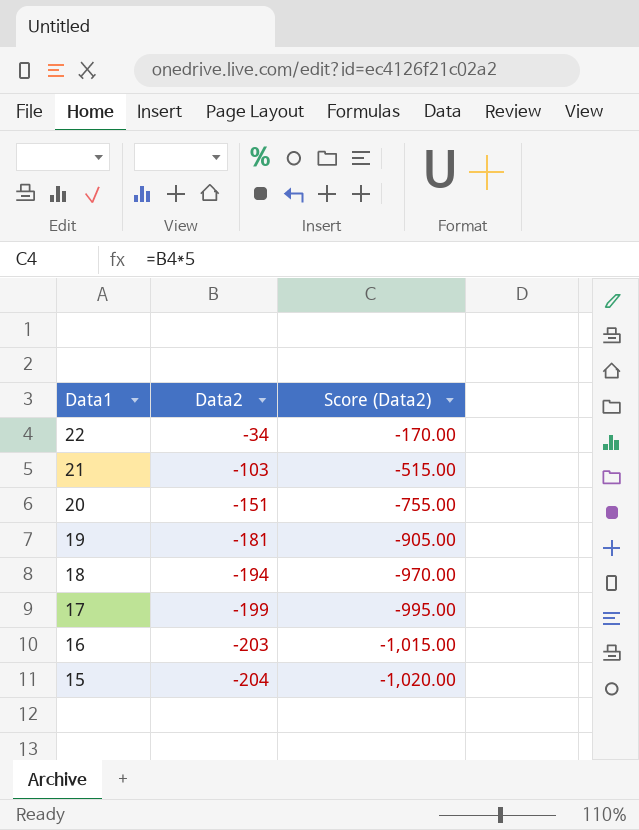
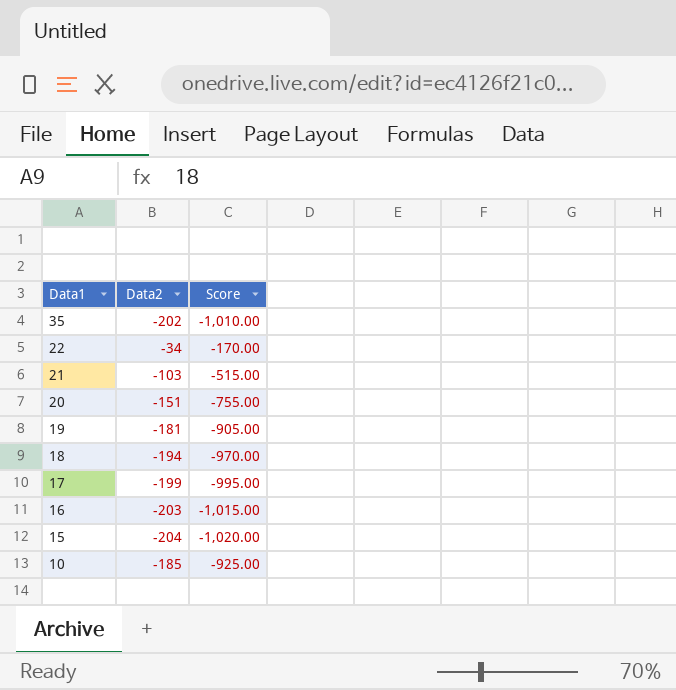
column name: Score (Data2) -> Score
row 35: none -> -202 | -1,010.00
row 10: none -> -185 | -925.00

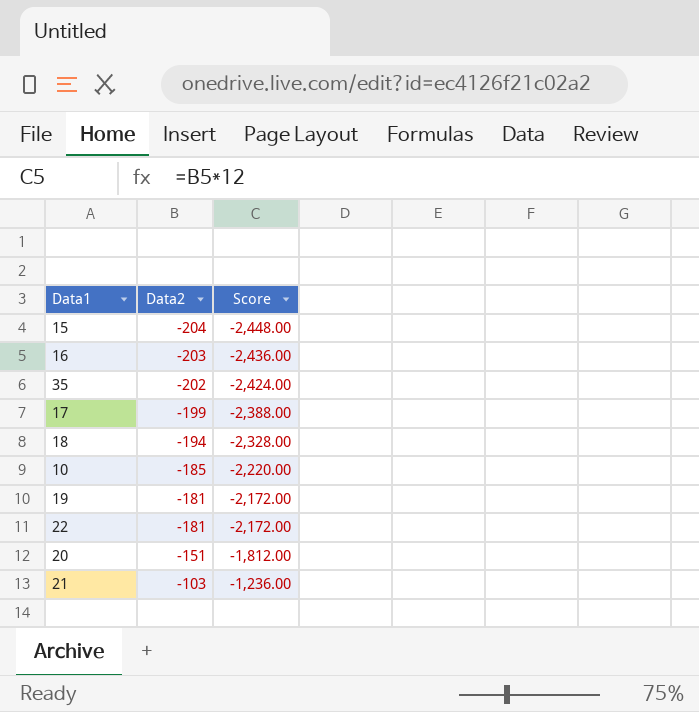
row order: Data1 descending -> Data2 ascending
column Score | formula: [Data2] * 5 -> [Data2] * 12
22 | Data2: -34 -> -181

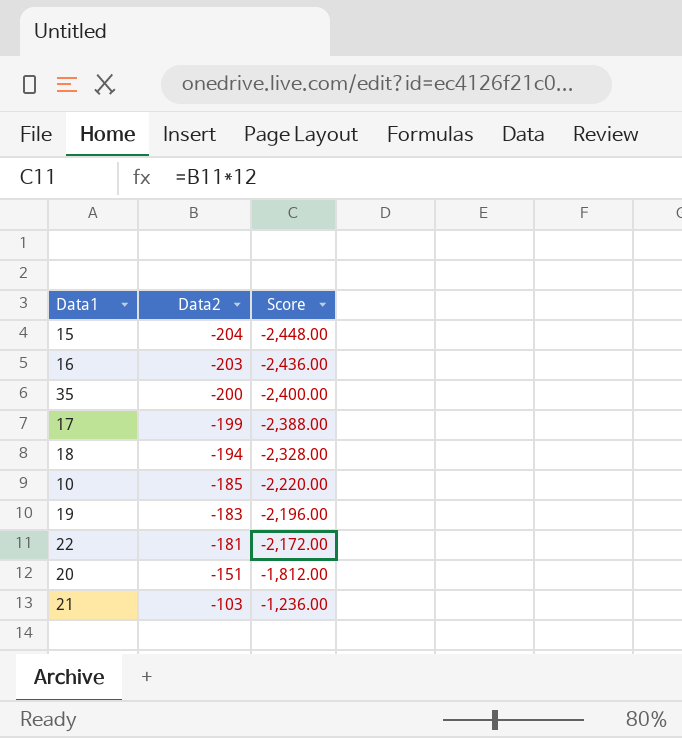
35 | Data2: -202 -> -200
35 | Score: -2,424.00 -> -2,400.00
19 | Data2: -181 -> -183
19 | Score: -2,172.00 -> -2,196.00

